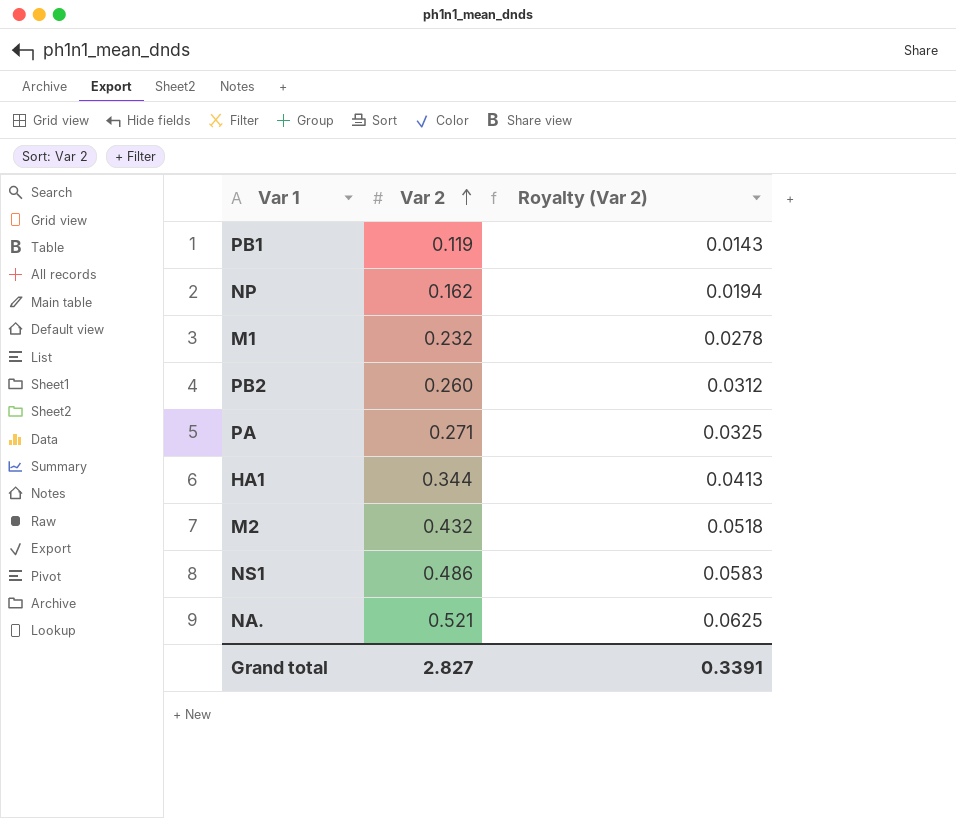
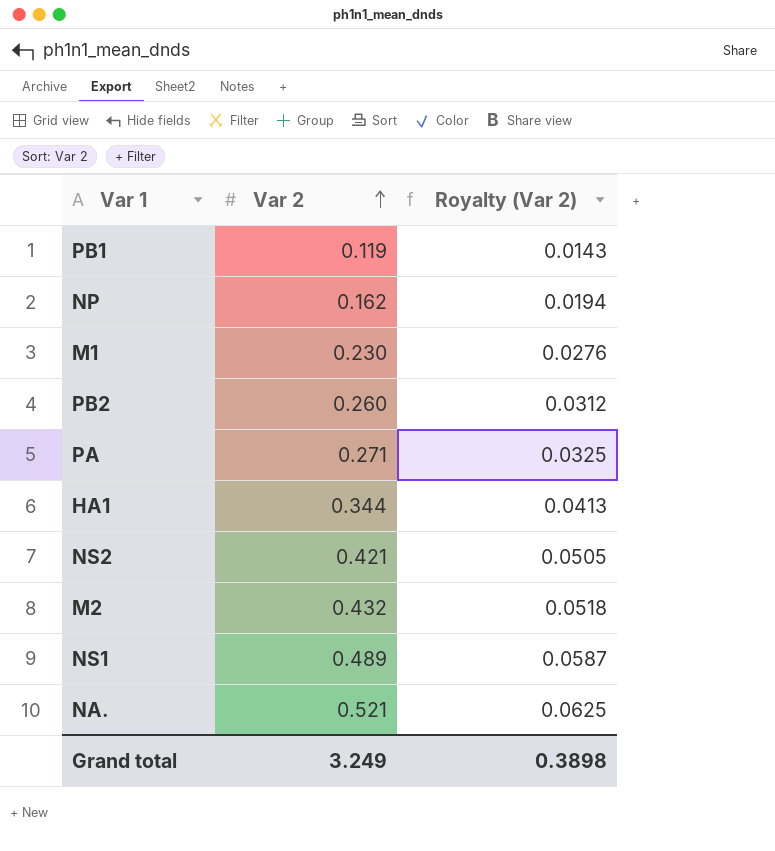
M1 | Var 2: 0.232 -> 0.230
M1 | Royalty (Var 2): 0.0278 -> 0.0276
row NS2: none -> 0.421 | 0.0505
NS1 | Var 2: 0.486 -> 0.489
NS1 | Royalty (Var 2): 0.0583 -> 0.0587
Grand total | Var 2: 2.827 -> 3.249
Grand total | Royalty (Var 2): 0.3391 -> 0.3898

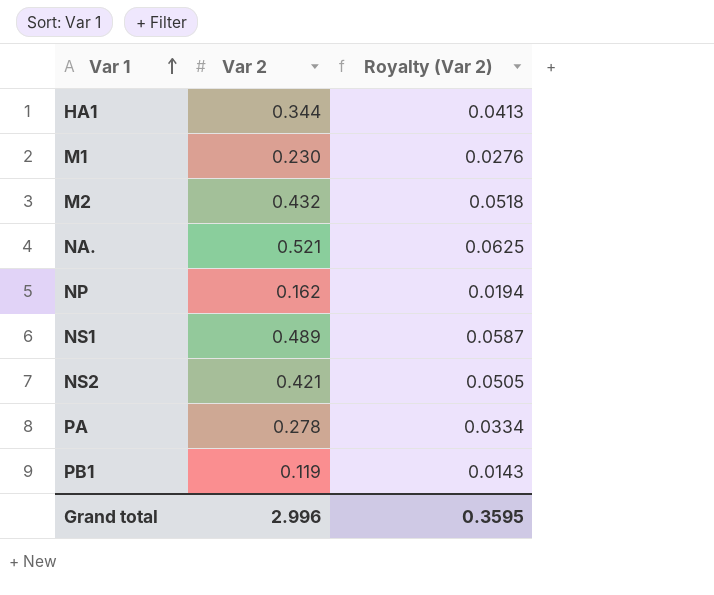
row order: Var 2 ascending -> Var 1 ascending
row PB2: 0.260 | 0.0312 -> none
PA | Var 2: 0.271 -> 0.278
PA | Royalty (Var 2): 0.0325 -> 0.0334
Grand total | Var 2: 3.249 -> 2.996
Grand total | Royalty (Var 2): 0.3898 -> 0.3595

